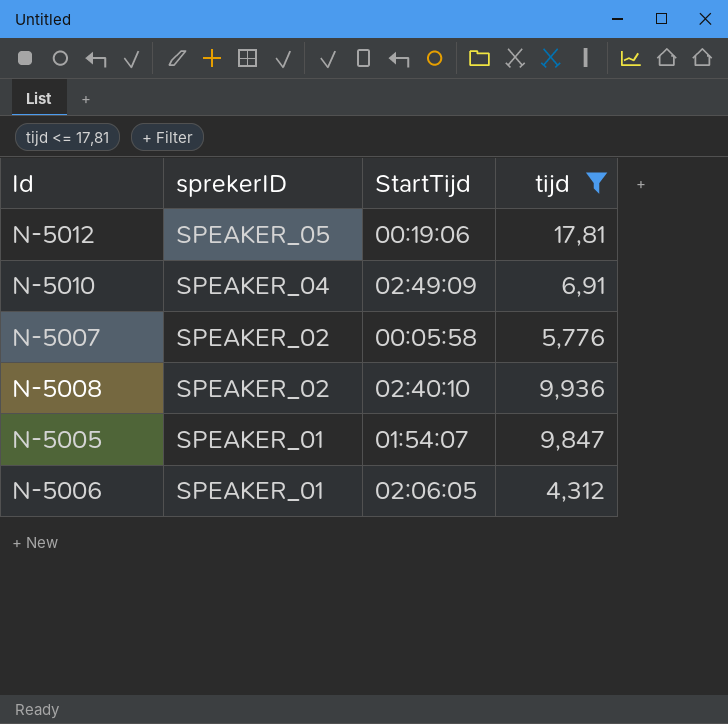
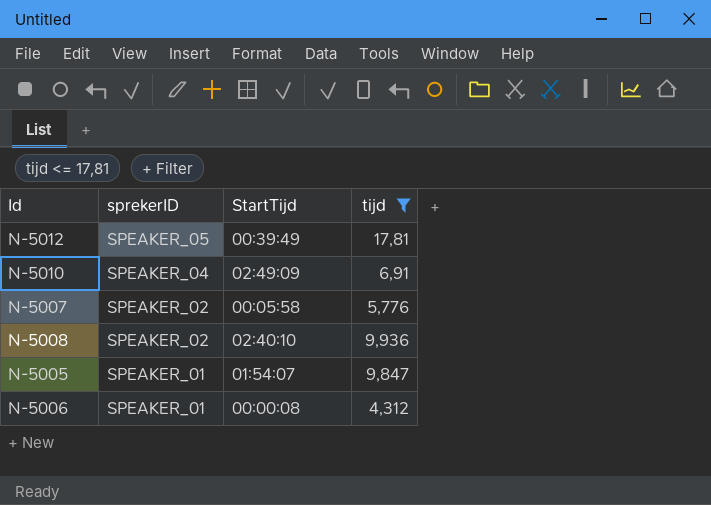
N-5012 | StartTijd: 00:19:06 -> 00:39:49
N-5006 | StartTijd: 02:06:05 -> 00:00:08

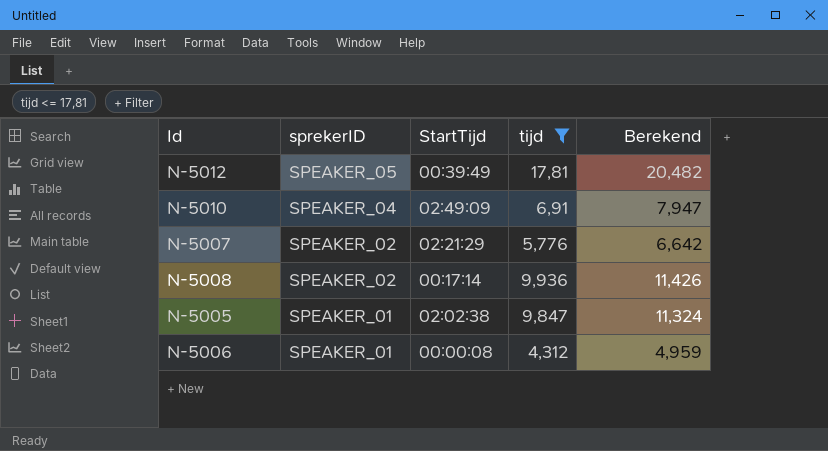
column Berekend | formula: none -> [tijd] * 1,15
N-5007 | StartTijd: 00:05:58 -> 02:21:29
N-5008 | StartTijd: 02:40:10 -> 00:17:14
N-5005 | StartTijd: 01:54:07 -> 02:02:38

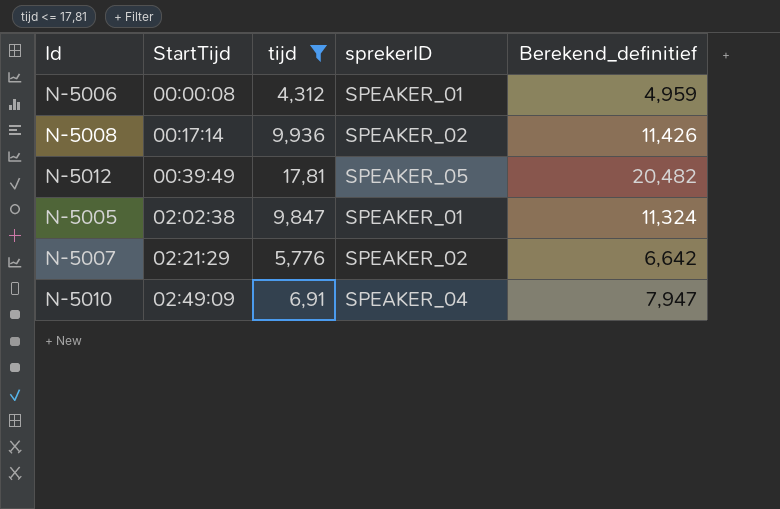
row order: sprekerID descending -> StartTijd ascending
column sprekerID | position: 2 -> 4
column name: Berekend -> Berekend_definitief

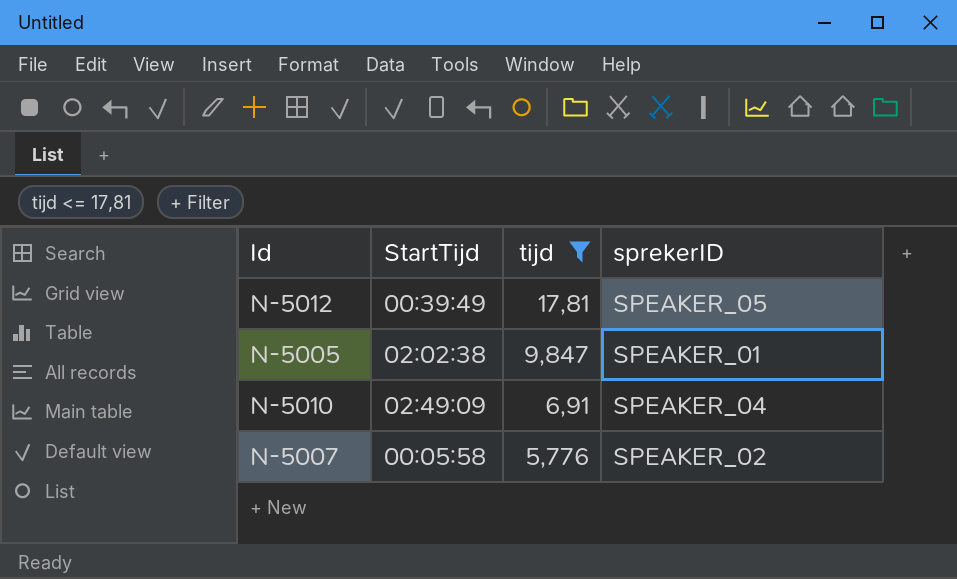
row order: StartTijd ascending -> tijd descending
column Berekend_definitief | formula: [tijd] * 1,15 -> none
row N-5006: 00:00:08 | 4,312 | SPEAKER_01 | 4,959 -> none
row N-5008: 00:17:14 | 9,936 | SPEAKER_02 | 11,426 -> none
N-5007 | StartTijd: 02:21:29 -> 00:05:58

